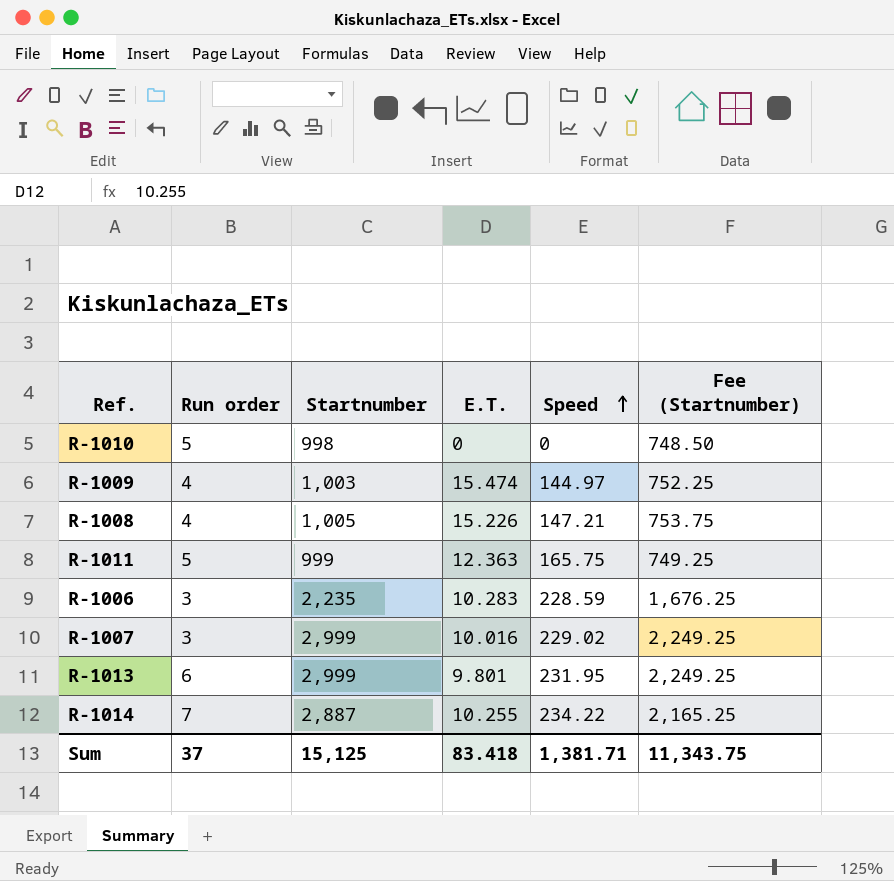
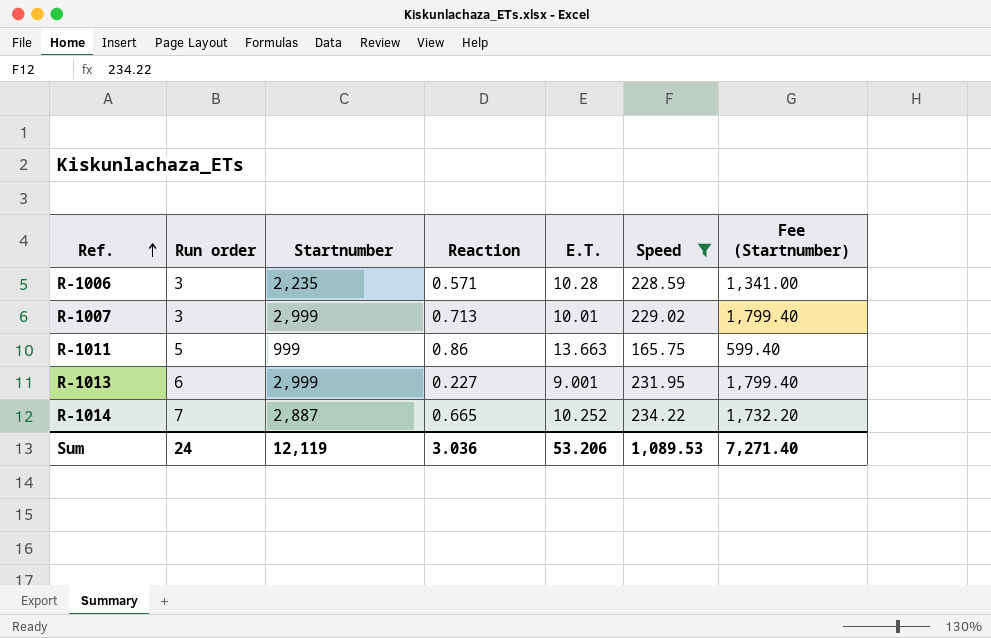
filter: none -> Speed >= 165.75
row order: Speed ascending -> Ref. ascending
column Reaction | position: none -> 4
column Fee (Startnumber) | formula: [Startnumber] * 0.75 -> [Startnumber] * 0.6
R-1006 | E.T.: 10.283 -> 10.28
R-1007 | E.T.: 10.016 -> 10.01
R-1011 | E.T.: 12.363 -> 13.663
R-1013 | E.T.: 9.801 -> 9.001
R-1014 | E.T.: 10.255 -> 10.252
Sum | Run order: 37 -> 24
Sum | Startnumber: 15,125 -> 12,119
Sum | E.T.: 83.418 -> 53.206
Sum | Speed: 1,381.71 -> 1,089.53
Sum | Fee (Startnumber): 11,343.75 -> 7,271.40

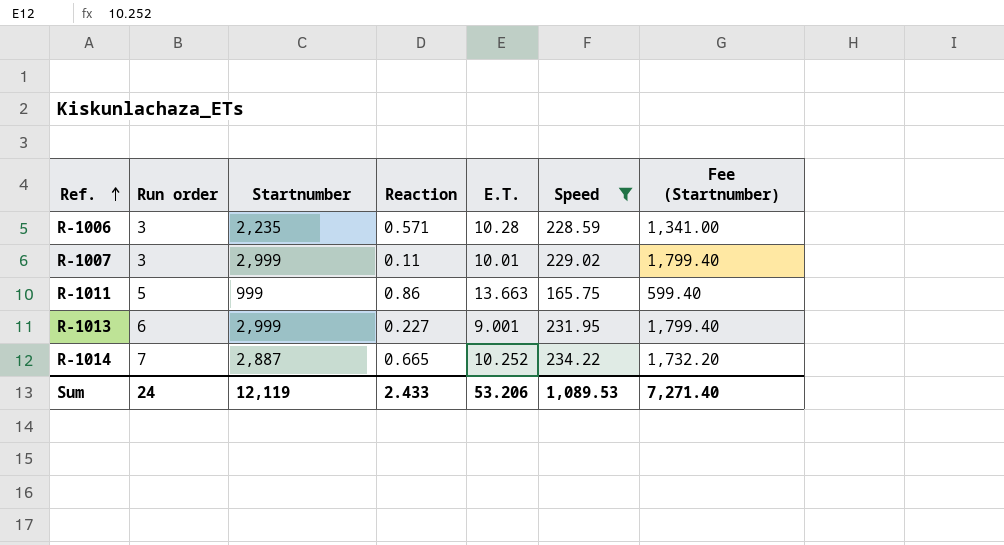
R-1007 | Reaction: 0.713 -> 0.11
Sum | Reaction: 3.036 -> 2.433

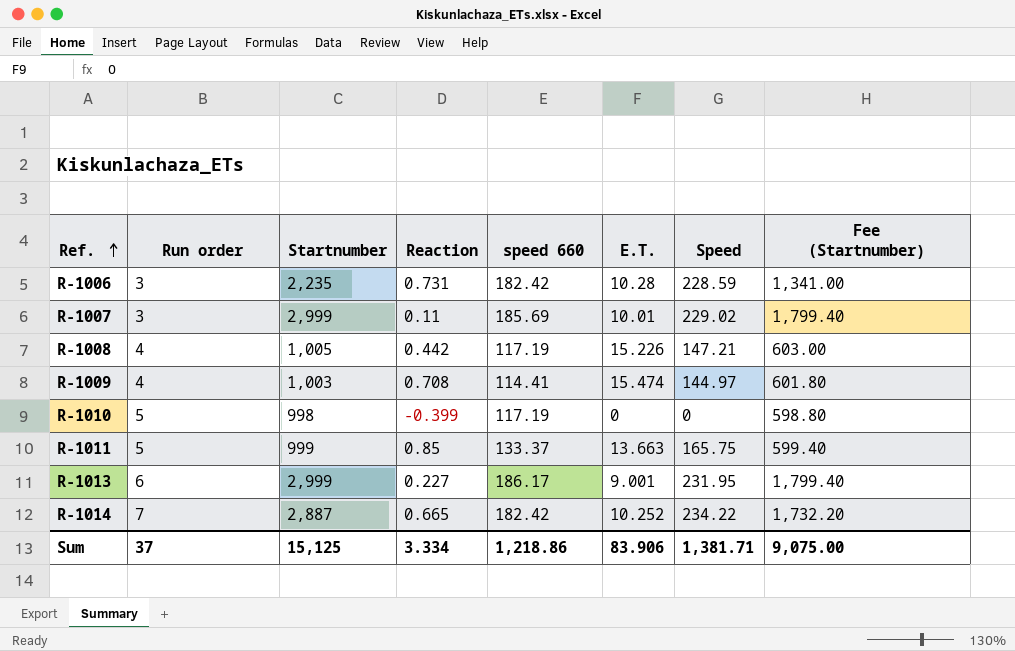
filter: Speed >= 165.75 -> none
column speed 660 | position: none -> 5
R-1006 | Reaction: 0.571 -> 0.731
R-1011 | Reaction: 0.86 -> 0.85
Sum | Run order: 24 -> 37
Sum | Startnumber: 12,119 -> 15,125
Sum | Reaction: 2.433 -> 3.334
Sum | E.T.: 53.206 -> 83.906
Sum | Speed: 1,089.53 -> 1,381.71
Sum | Fee (Startnumber): 7,271.40 -> 9,075.00

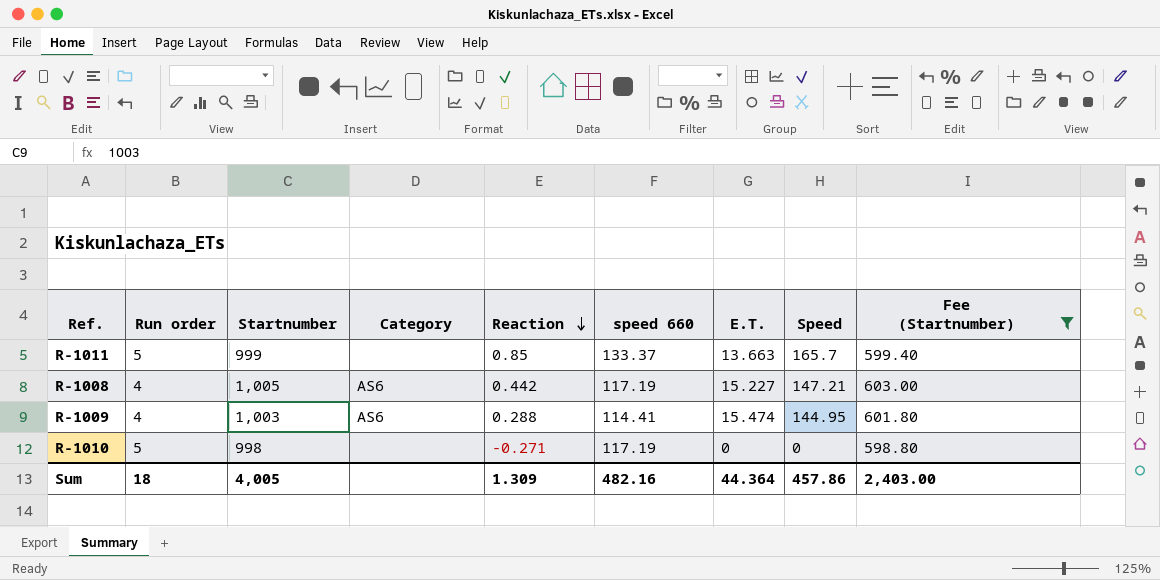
filter: none -> Fee (Startnumber) <= 603.00
row order: Ref. ascending -> Reaction descending
column Category | position: none -> 4
R-1011 | Speed: 165.75 -> 165.7
R-1008 | E.T.: 15.226 -> 15.227
R-1009 | Reaction: 0.708 -> 0.288
R-1009 | Speed: 144.97 -> 144.95
R-1010 | Reaction: -0.399 -> -0.271
Sum | Run order: 37 -> 18
Sum | Startnumber: 15,125 -> 4,005
Sum | Reaction: 3.334 -> 1.309
Sum | speed 660: 1,218.86 -> 482.16
Sum | E.T.: 83.906 -> 44.364
Sum | Speed: 1,381.71 -> 457.86
Sum | Fee (Startnumber): 9,075.00 -> 2,403.00

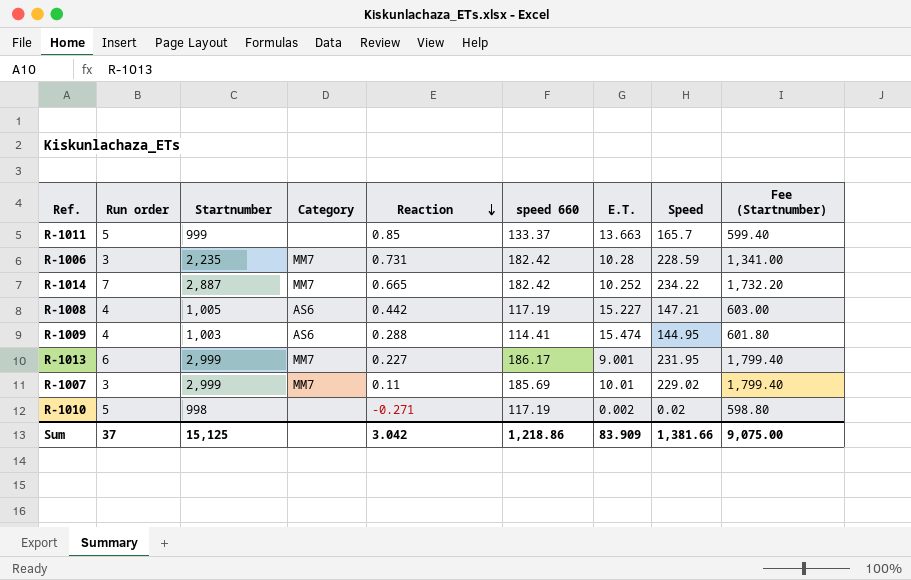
filter: Fee (Startnumber) <= 603.00 -> none
R-1010 | E.T.: 0 -> 0.002
R-1010 | Speed: 0 -> 0.02
Sum | Run order: 18 -> 37
Sum | Startnumber: 4,005 -> 15,125
Sum | Reaction: 1.309 -> 3.042
Sum | speed 660: 482.16 -> 1,218.86
Sum | E.T.: 44.364 -> 83.909
Sum | Speed: 457.86 -> 1,381.66
Sum | Fee (Startnumber): 2,403.00 -> 9,075.00

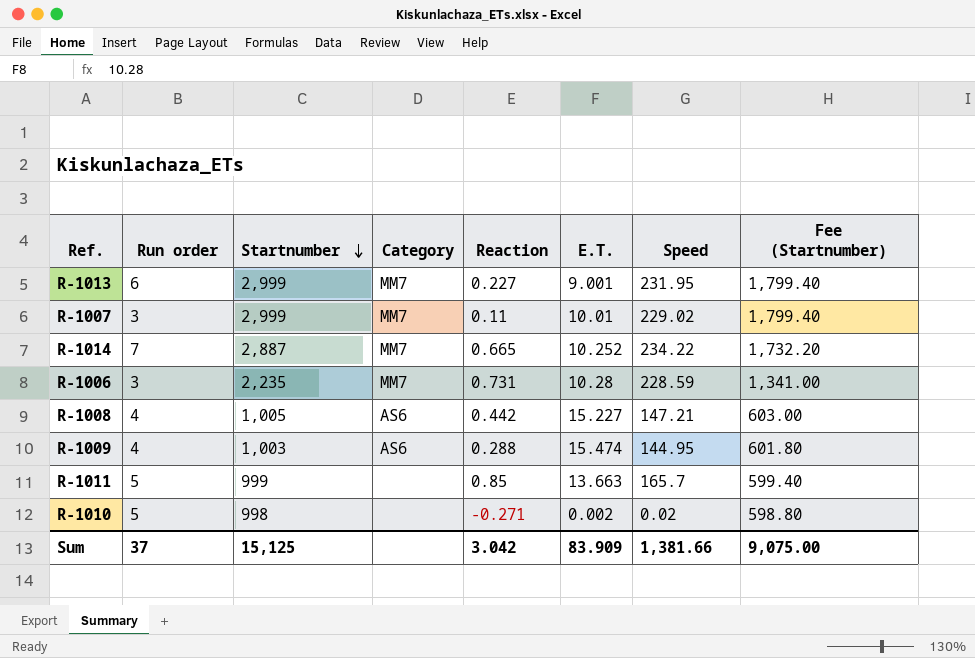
row order: Reaction descending -> Startnumber descending
column speed 660 | position: 6 -> none

